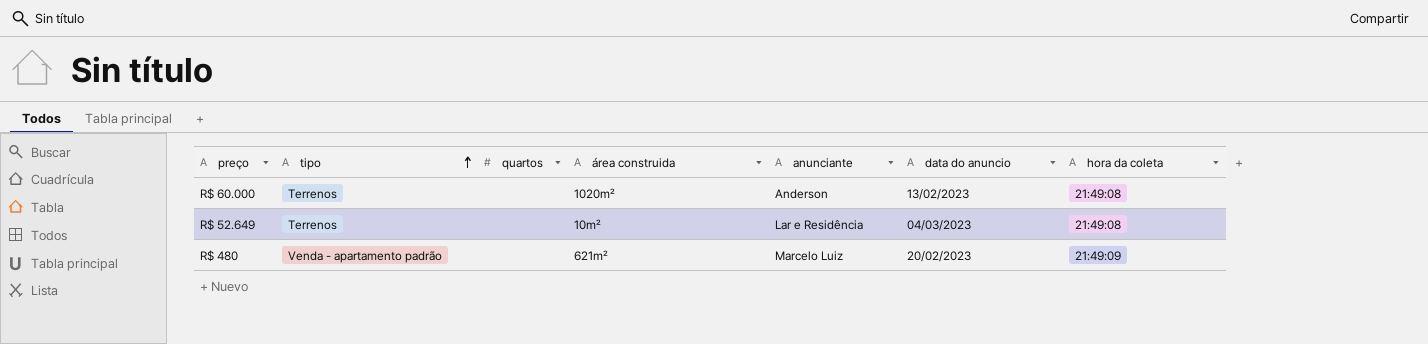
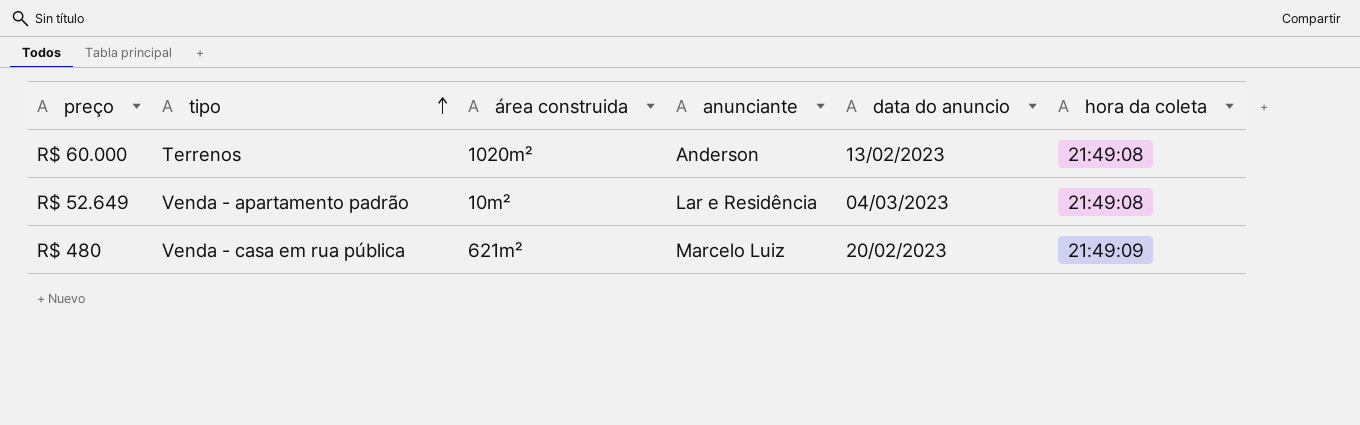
column quartos | position: 3 -> none
R$ 52.649 | tipo: Terrenos -> Venda - apartamento padrão
R$ 480 | tipo: Venda - apartamento padrão -> Venda - casa em rua pública

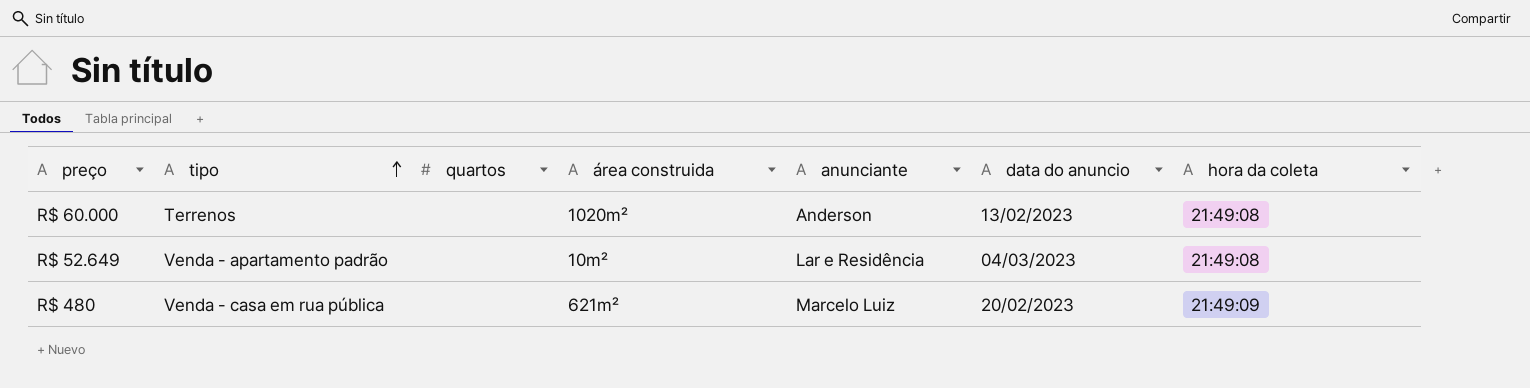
column quartos | position: none -> 3

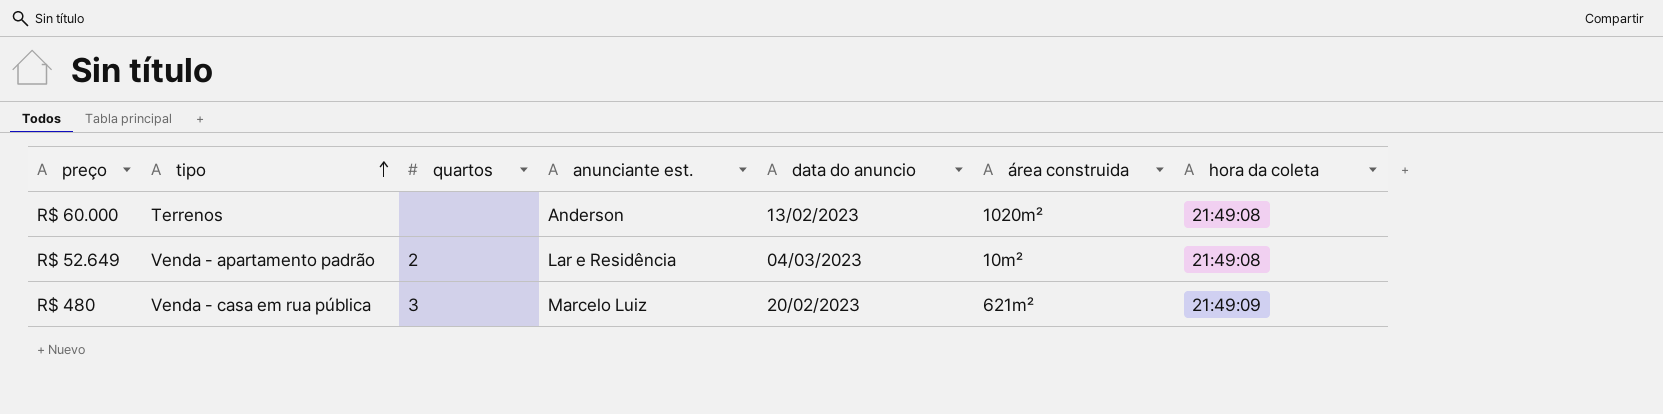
column name: anunciante -> anunciante est.
column área construida | position: 4 -> 6
R$ 52.649 | quartos: none -> 2
R$ 480 | quartos: none -> 3

